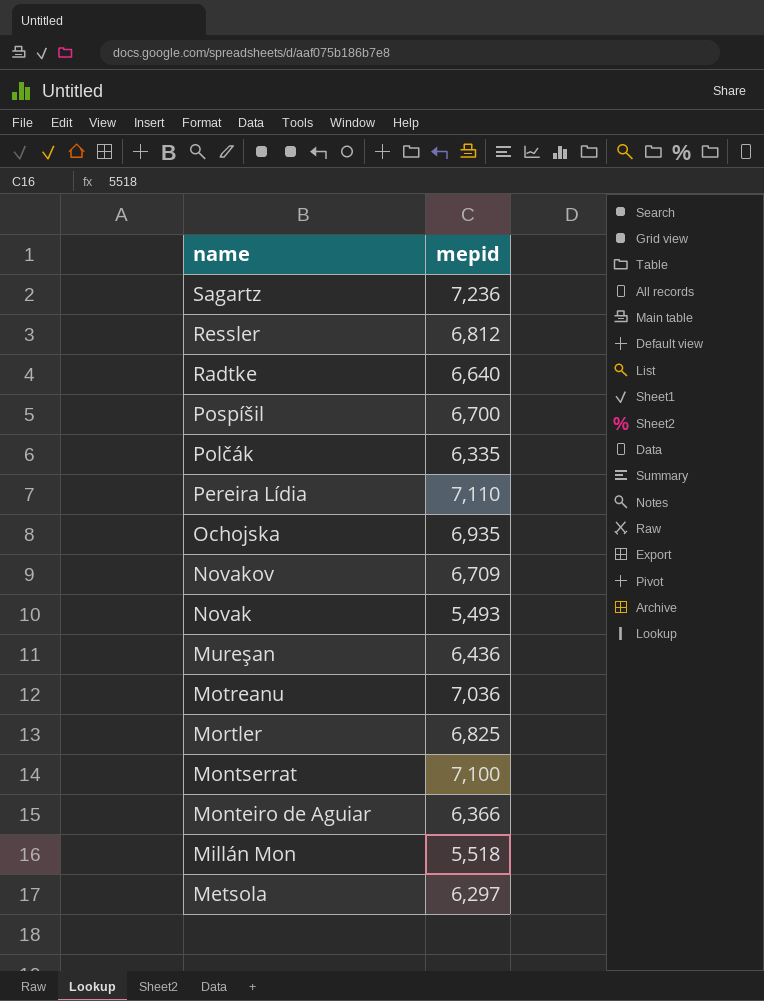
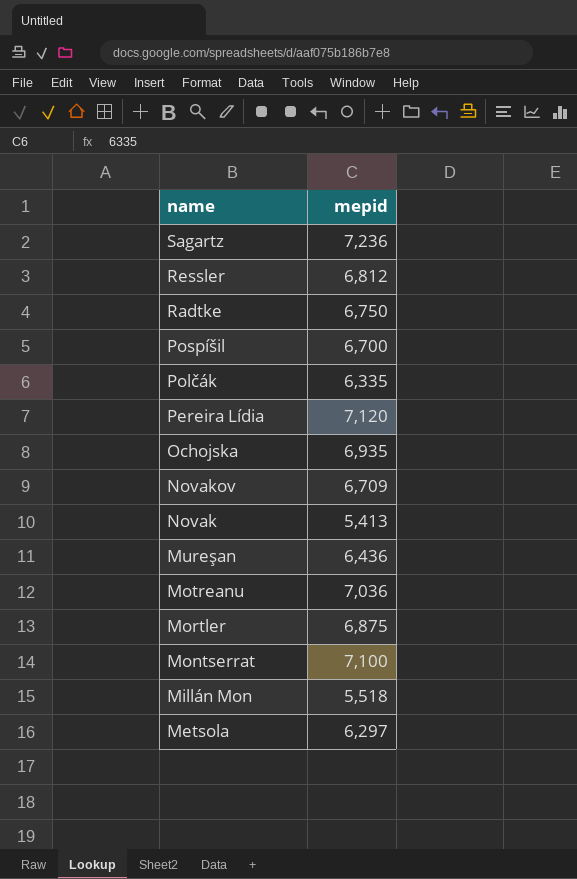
row Monteiro de Aguiar: 6,366 -> none
Radtke | mepid: 6,640 -> 6,750
Pereira Lídia | mepid: 7,110 -> 7,120
Novak | mepid: 5,493 -> 5,413
Mortler | mepid: 6,825 -> 6,875

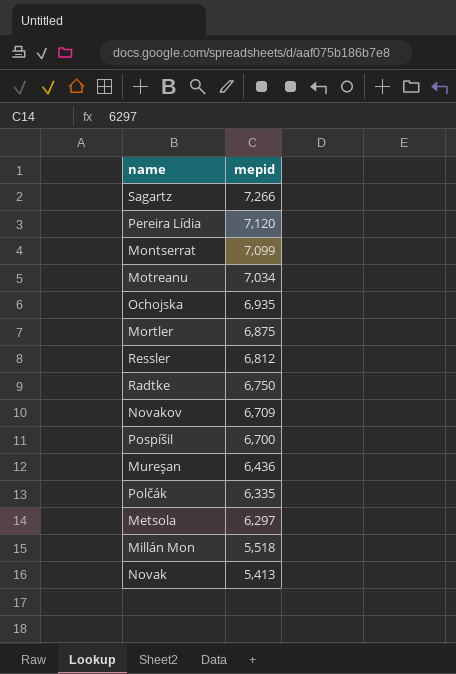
row order: name descending -> mepid descending
Sagartz | mepid: 7,236 -> 7,266
Montserrat | mepid: 7,100 -> 7,099
Motreanu | mepid: 7,036 -> 7,034

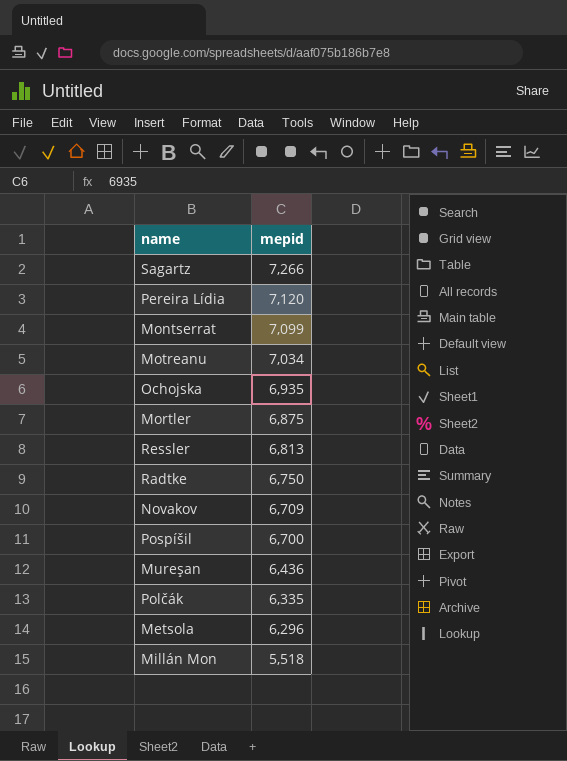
row Novak: 5,413 -> none
Ressler | mepid: 6,812 -> 6,813
Metsola | mepid: 6,297 -> 6,296

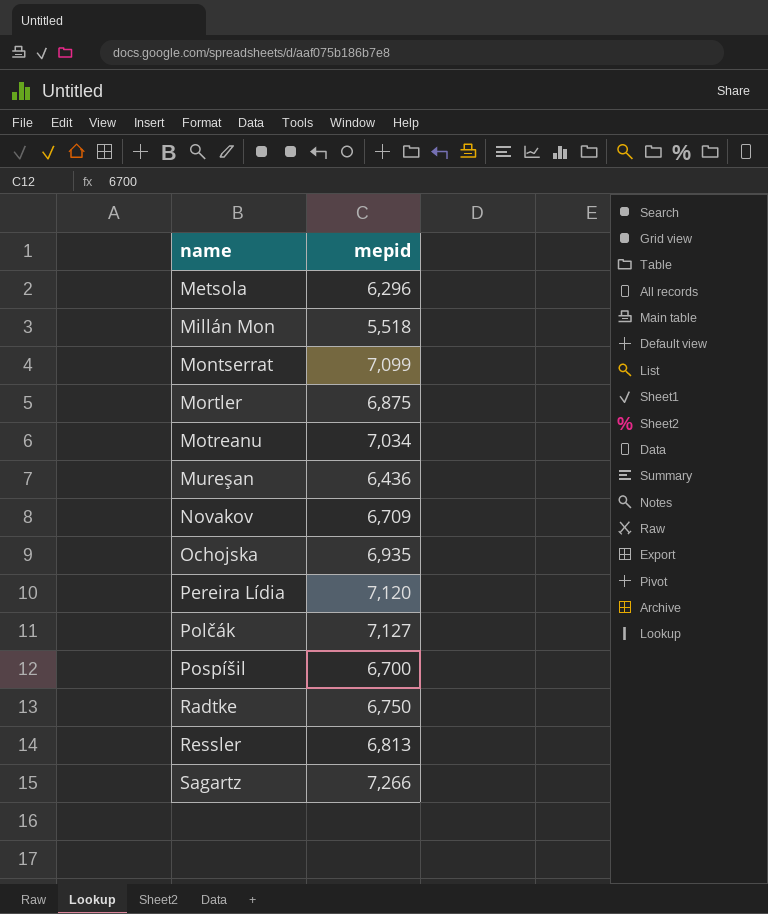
row order: mepid descending -> name ascending
Polčák | mepid: 6,335 -> 7,127

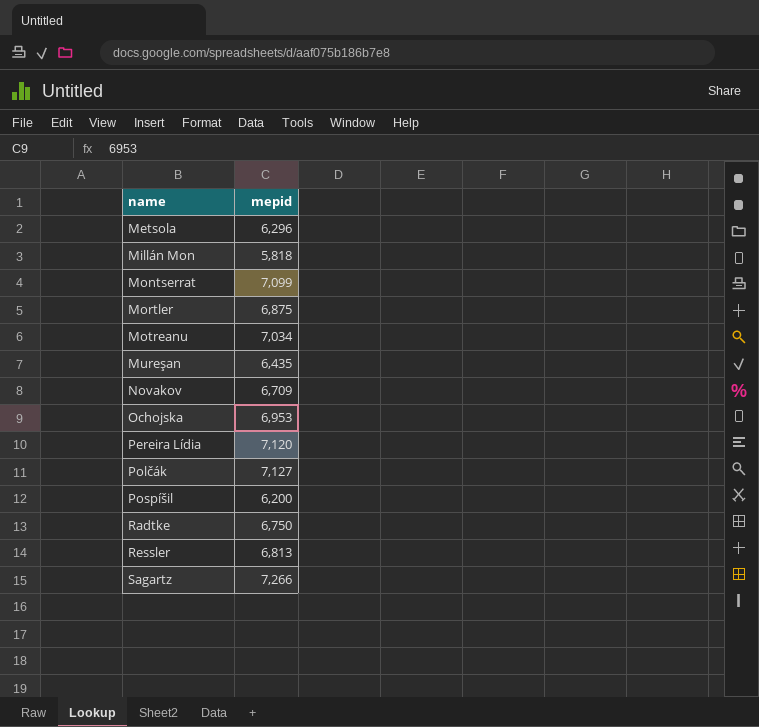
Millán Mon | mepid: 5,518 -> 5,818
Mureşan | mepid: 6,436 -> 6,435
Ochojska | mepid: 6,935 -> 6,953
Pospíšil | mepid: 6,700 -> 6,200

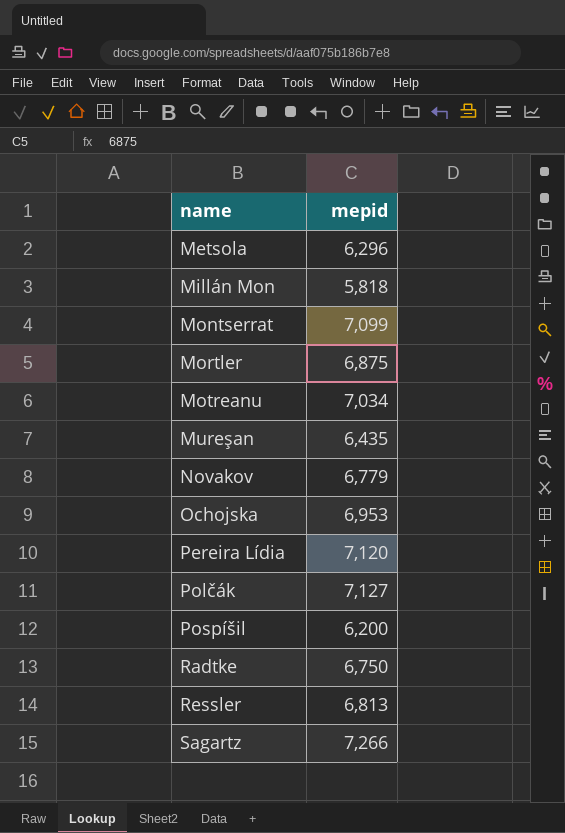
Novakov | mepid: 6,709 -> 6,779

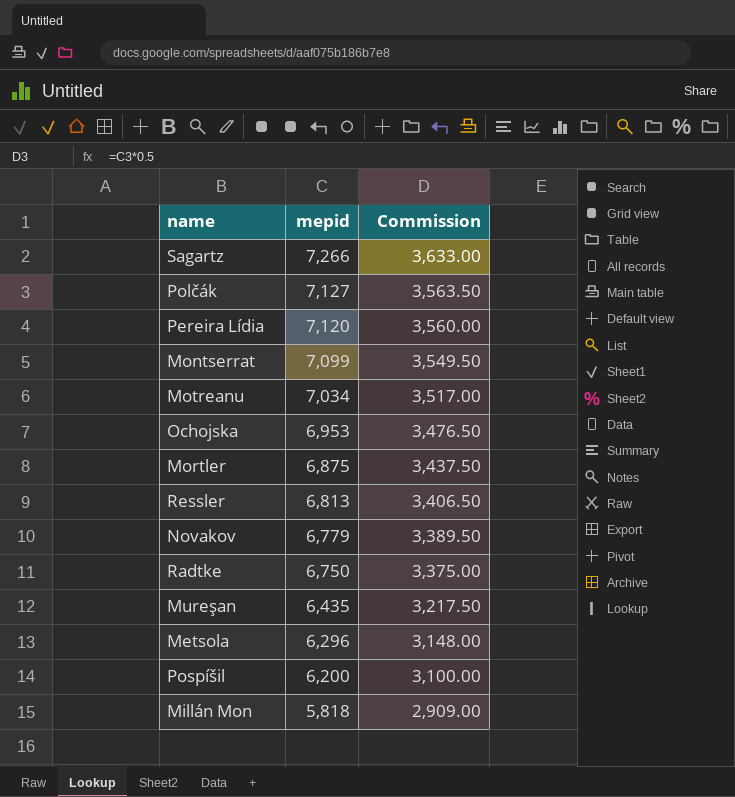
row order: name ascending -> mepid descending
column Commission | formula: none -> [mepid] * 0.5

